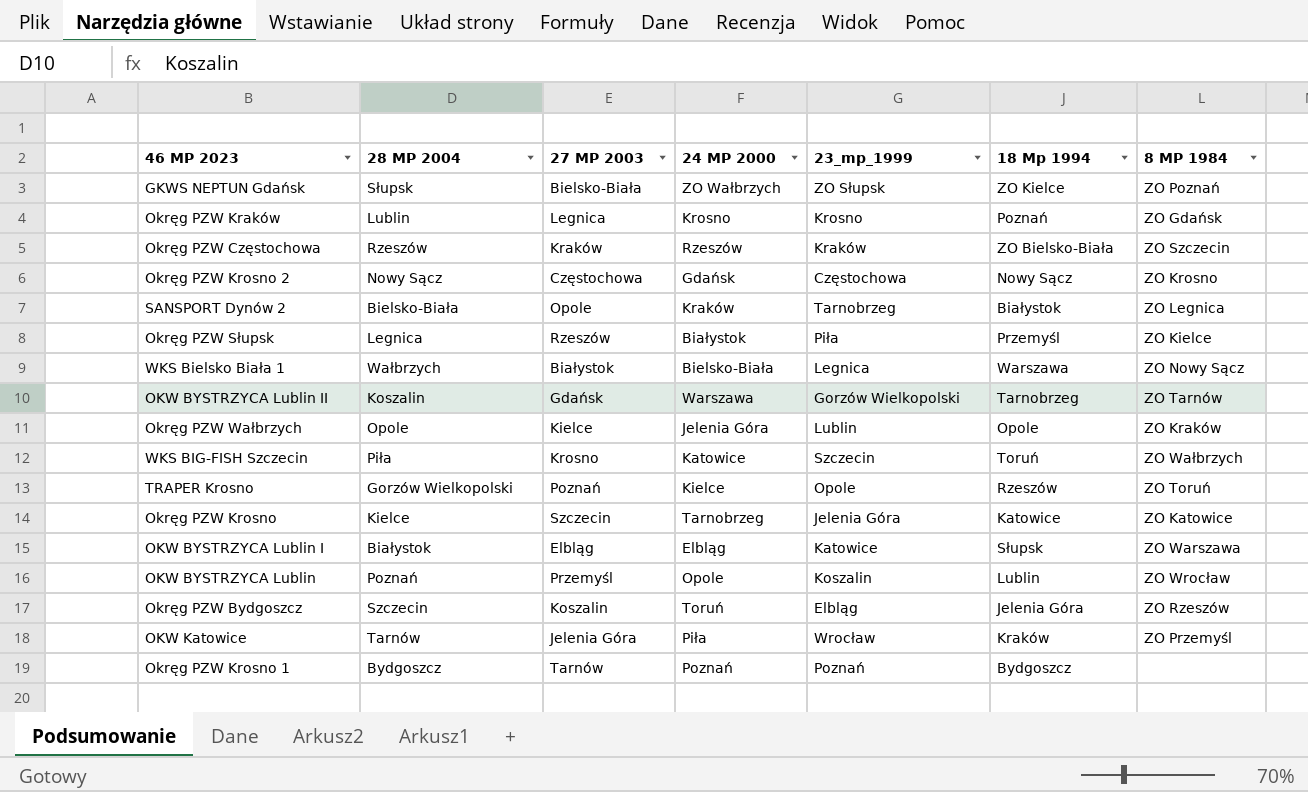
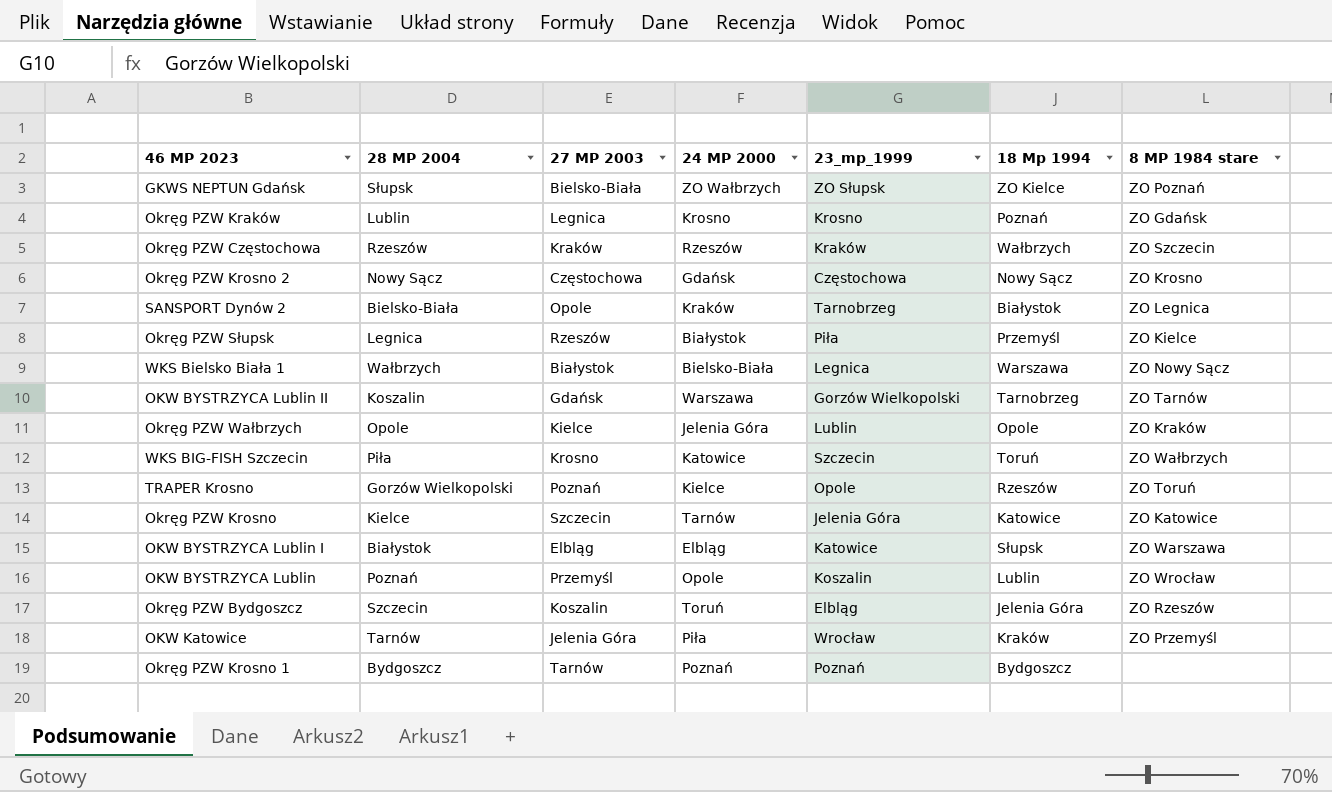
column name: 8 MP 1984 -> 8 MP 1984 stare
Okręg PZW Częstochowa | 18 Mp 1994: ZO Bielsko-Biała -> Wałbrzych
Okręg PZW Krosno | 24 MP 2000: Tarnobrzeg -> Tarnów

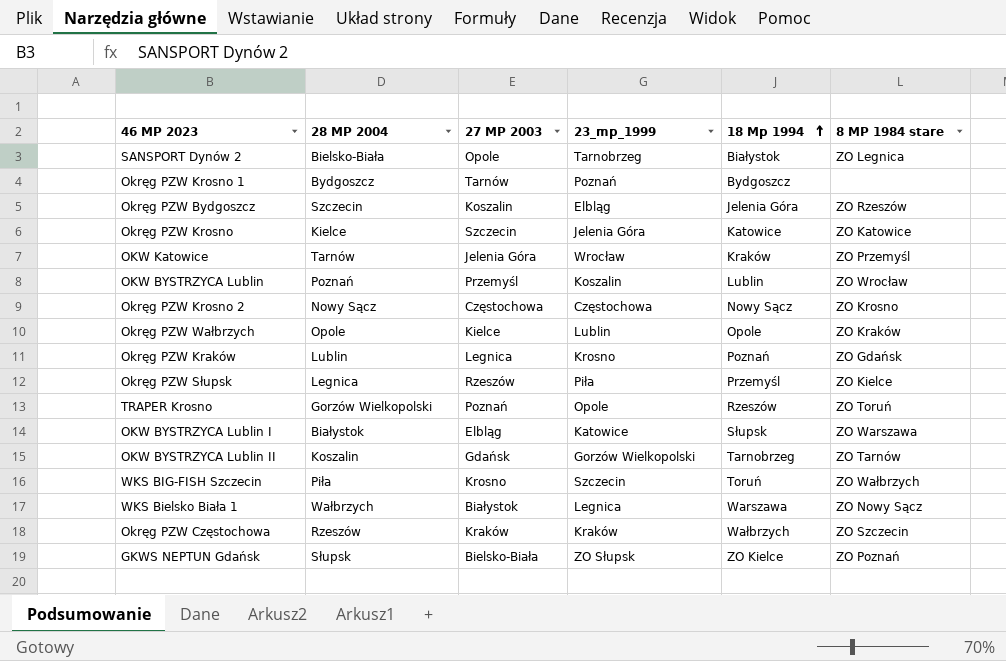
row order: none -> 18 Mp 1994 ascending
column 24 MP 2000 | position: 4 -> none

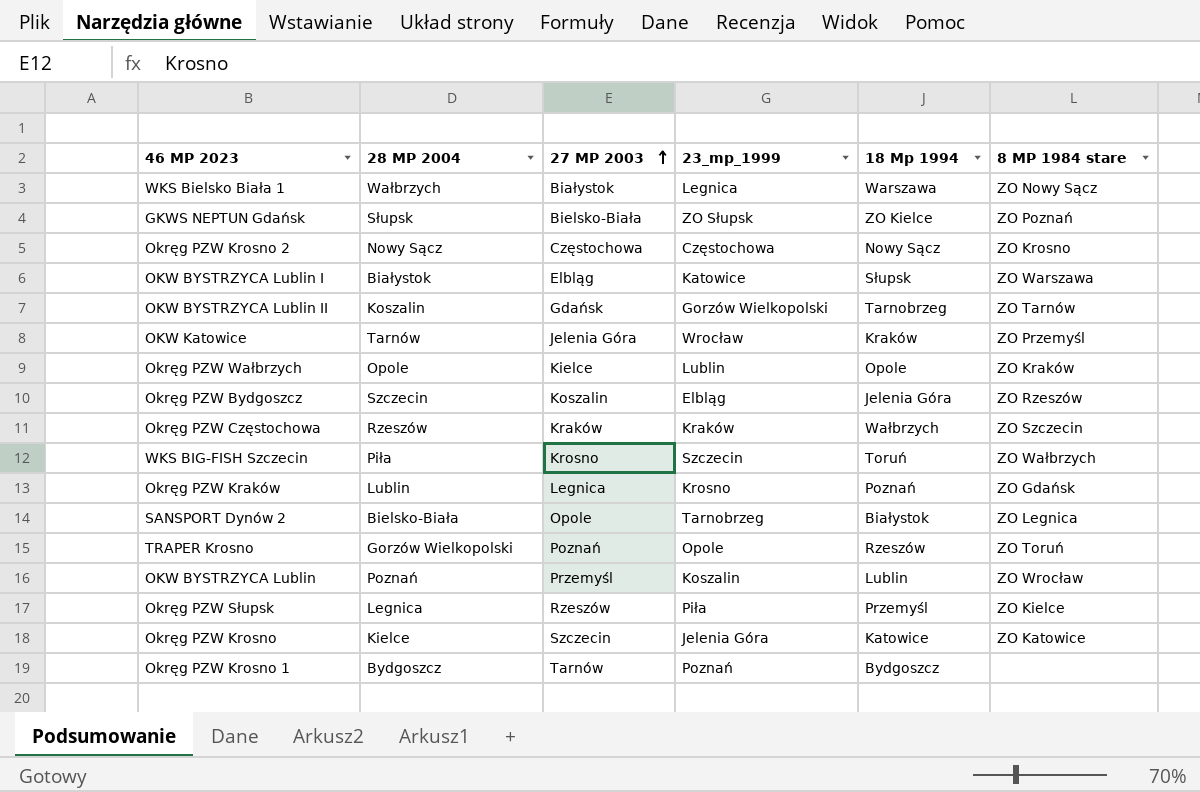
row order: 18 Mp 1994 ascending -> 27 MP 2003 ascending

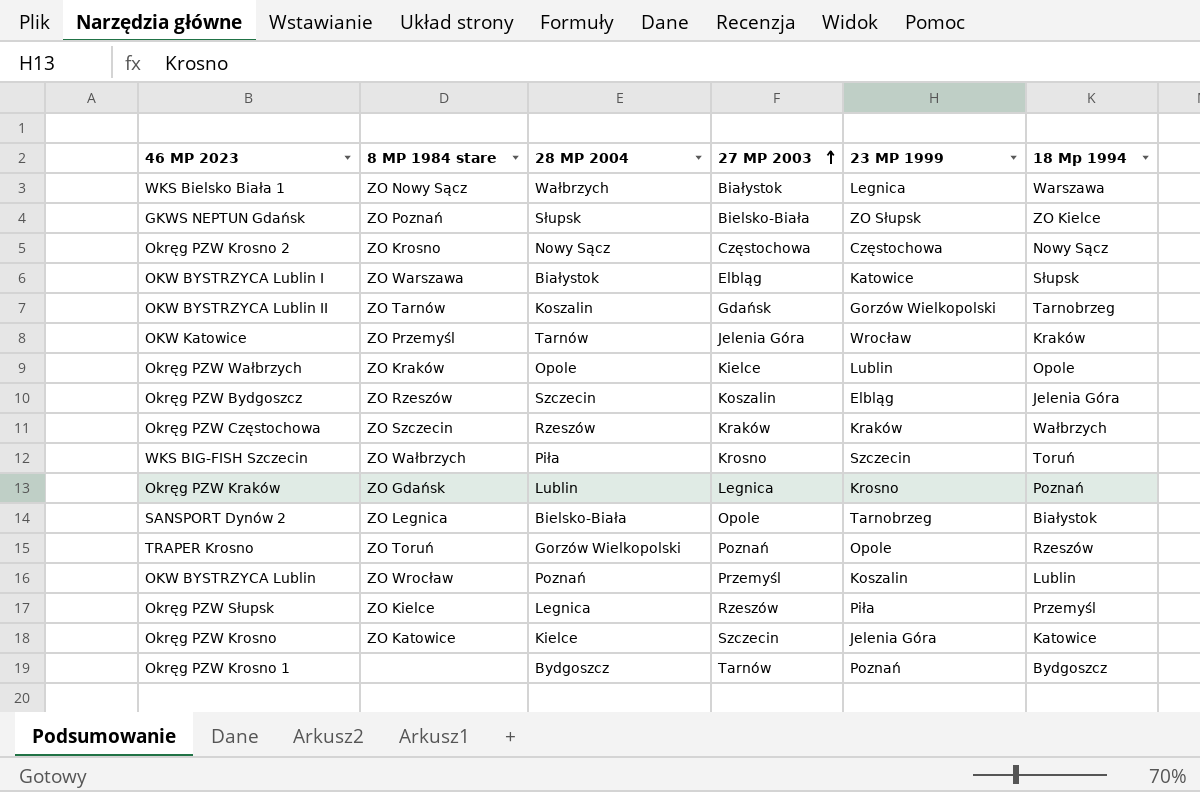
column 8 MP 1984 stare | position: 6 -> 2
column name: 23_mp_1999 -> 23 MP 1999

